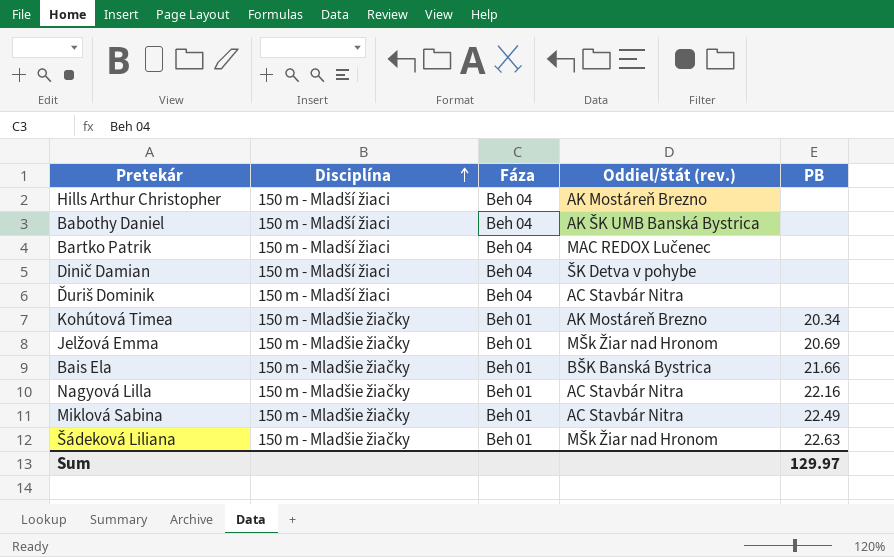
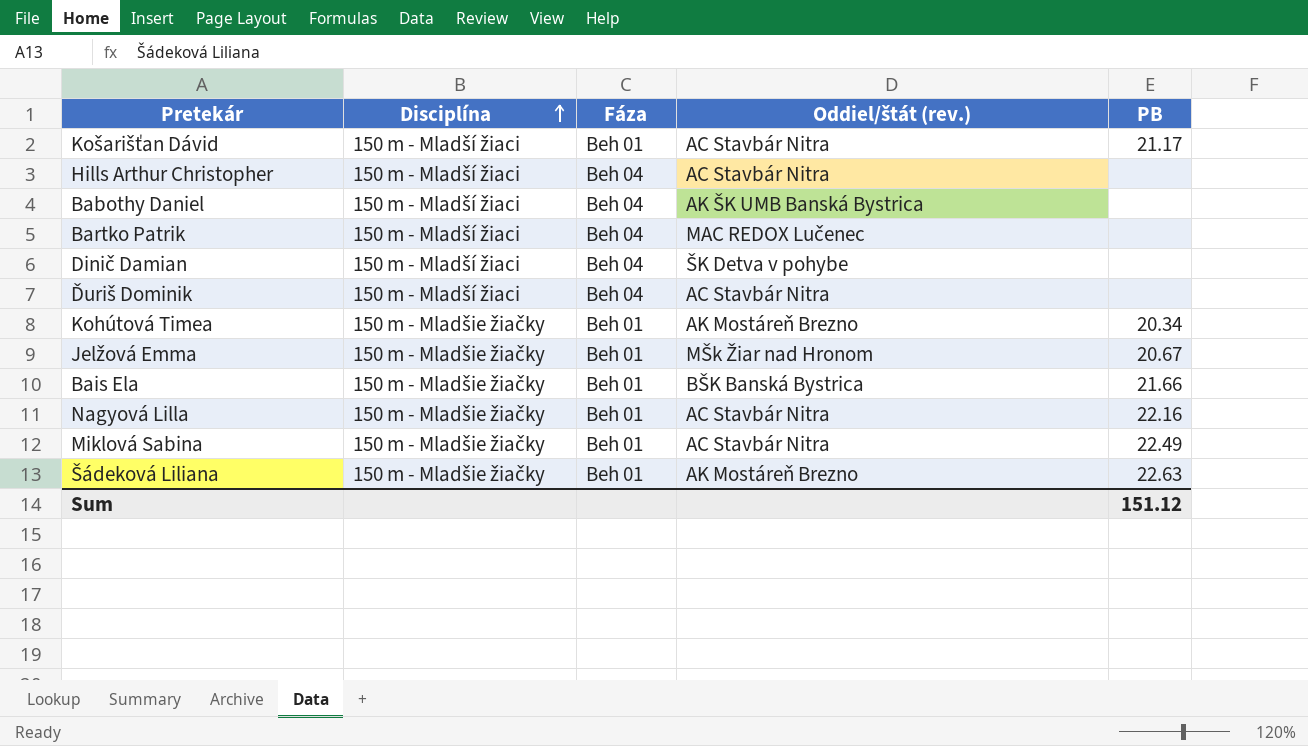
row Košarišťan Dávid: none -> 150 m - Mladší žiaci | Beh 01 | AC Stavbár Nitra | 21.17
Hills Arthur Christopher | Oddiel/štát (rev.): AK Mostáreň Brezno -> AC Stavbár Nitra
Jelžová Emma | PB: 20.69 -> 20.67
Šádeková Liliana | Oddiel/štát (rev.): MŠk Žiar nad Hronom -> AK Mostáreň Brezno
Sum | PB: 129.97 -> 151.12

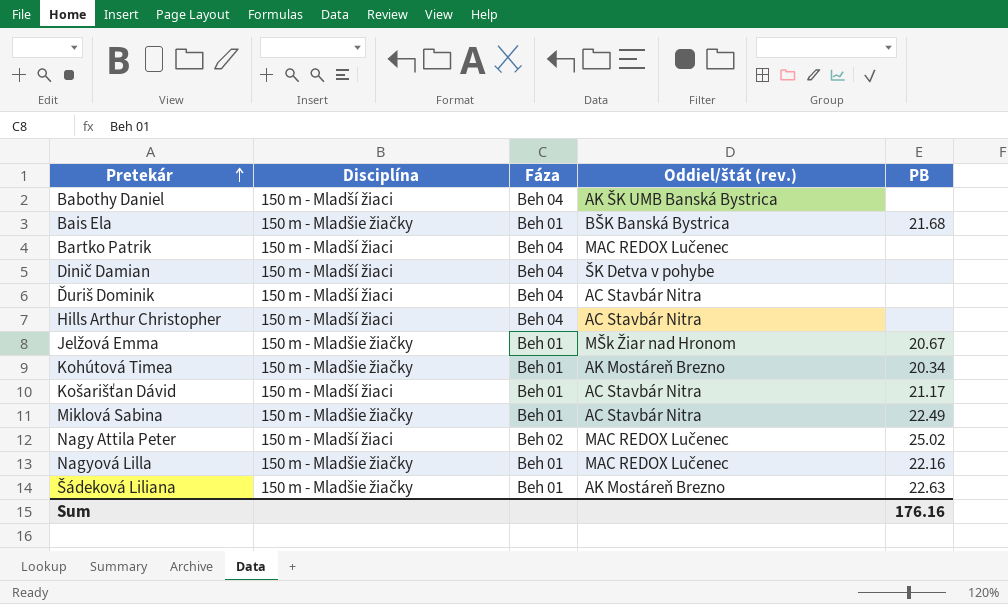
row order: Disciplína ascending -> Pretekár ascending
Bais Ela | PB: 21.66 -> 21.68
row Nagy Attila Peter: none -> 150 m - Mladší žiaci | Beh 02 | MAC REDOX Lučenec | 25.02
Nagyová Lilla | Oddiel/štát (rev.): AC Stavbár Nitra -> MAC REDOX Lučenec
Sum | PB: 151.12 -> 176.16

